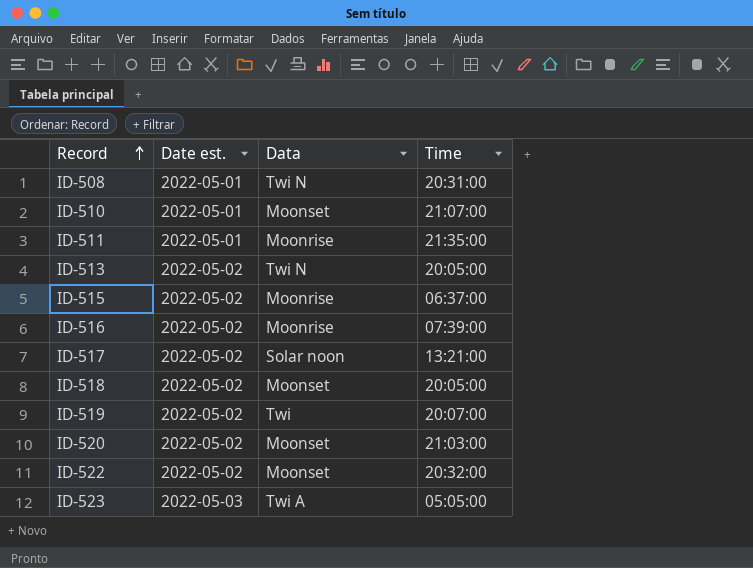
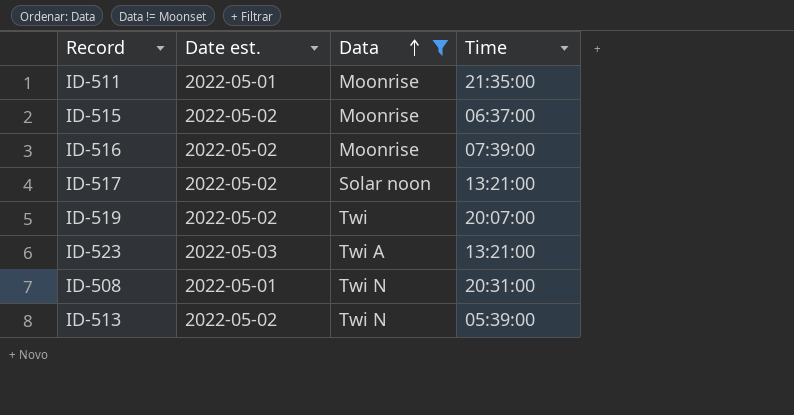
filter: none -> Data != Moonset
row order: Record ascending -> Data ascending
ID-523 | Time: 05:05:00 -> 13:21:00
ID-513 | Time: 20:05:00 -> 05:39:00

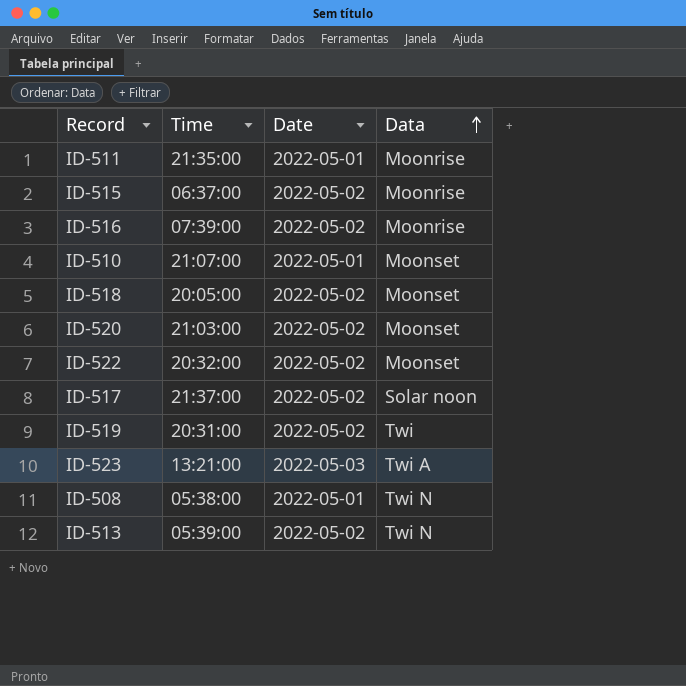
filter: Data != Moonset -> none
column Time | position: 4 -> 2
column name: Date est. -> Date
ID-517 | Time: 13:21:00 -> 21:37:00
ID-519 | Time: 20:07:00 -> 20:31:00
ID-508 | Time: 20:31:00 -> 05:38:00

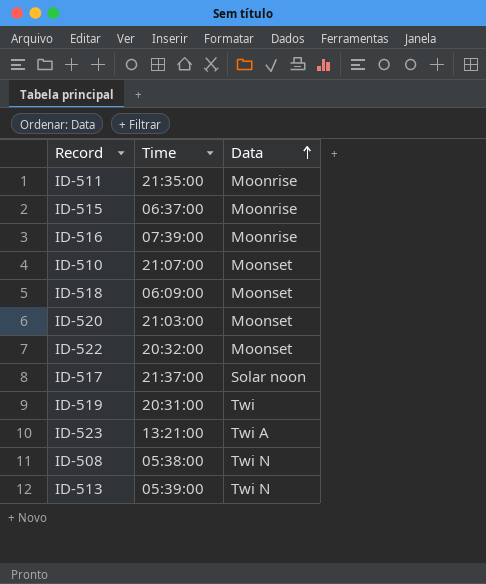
column Date | position: 3 -> none
ID-518 | Time: 20:05:00 -> 06:09:00

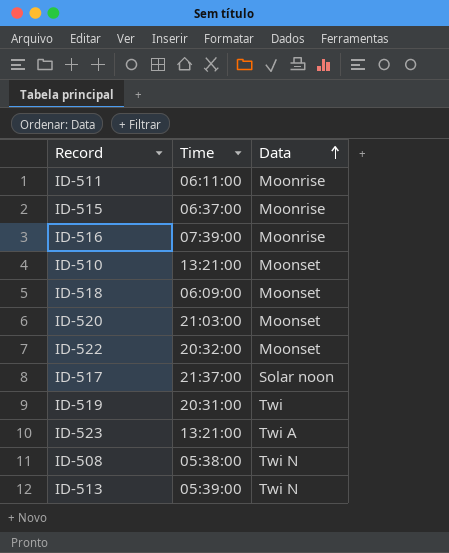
ID-511 | Time: 21:35:00 -> 06:11:00
ID-510 | Time: 21:07:00 -> 13:21:00

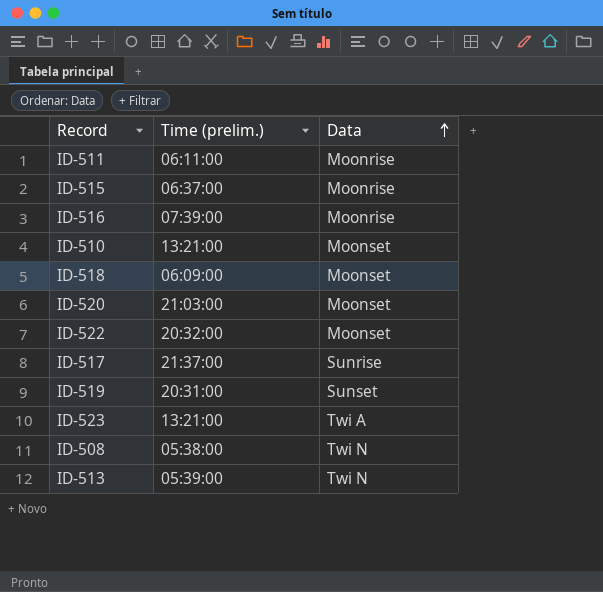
column name: Time -> Time (prelim.)
ID-517 | Data: Solar noon -> Sunrise
ID-519 | Data: Twi -> Sunset

